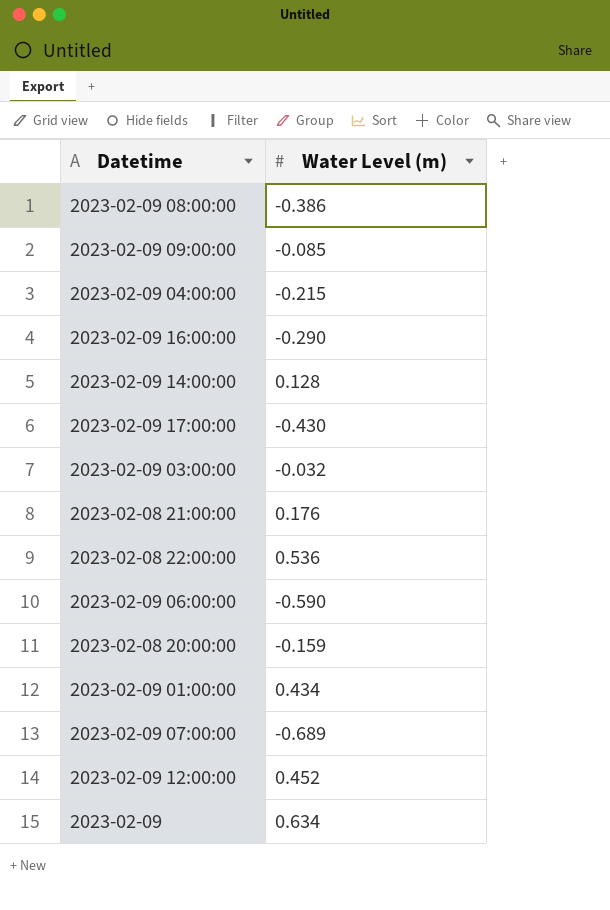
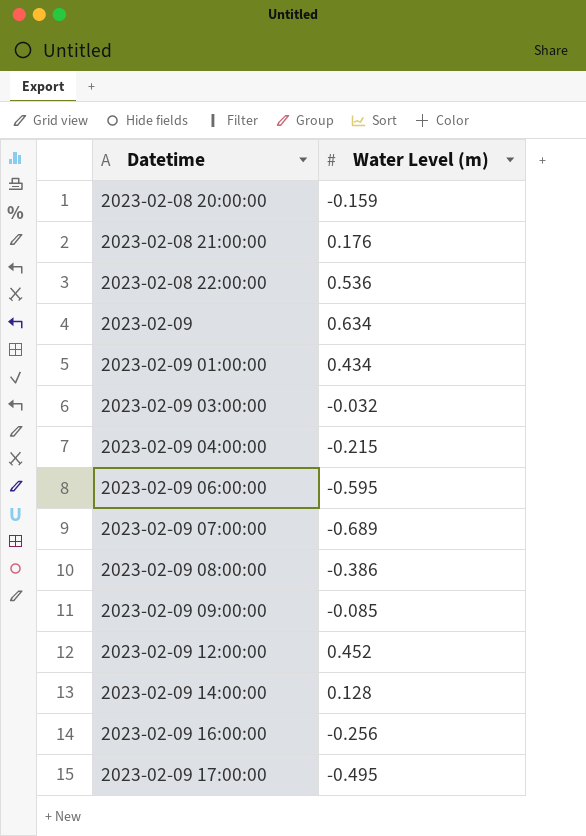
row order: none -> Datetime ascending
2023-02-09 06:00:00 | Water Level (m): -0.590 -> -0.595
2023-02-09 16:00:00 | Water Level (m): -0.290 -> -0.256
2023-02-09 17:00:00 | Water Level (m): -0.430 -> -0.495

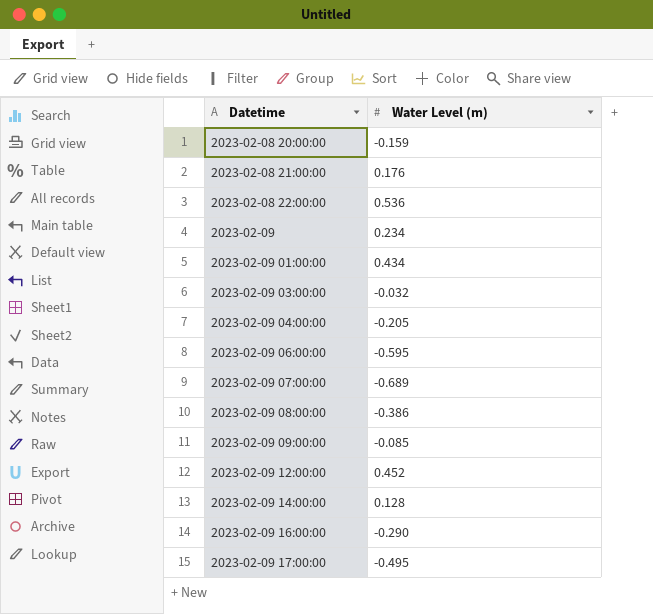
2023-02-09 | Water Level (m): 0.634 -> 0.234
2023-02-09 04:00:00 | Water Level (m): -0.215 -> -0.205
2023-02-09 16:00:00 | Water Level (m): -0.256 -> -0.290

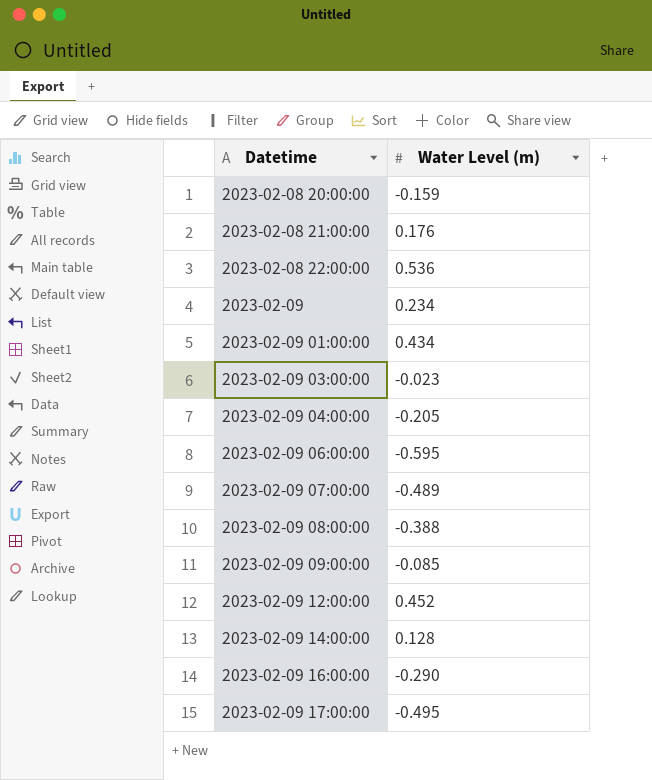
2023-02-09 03:00:00 | Water Level (m): -0.032 -> -0.023
2023-02-09 07:00:00 | Water Level (m): -0.689 -> -0.489
2023-02-09 08:00:00 | Water Level (m): -0.386 -> -0.388

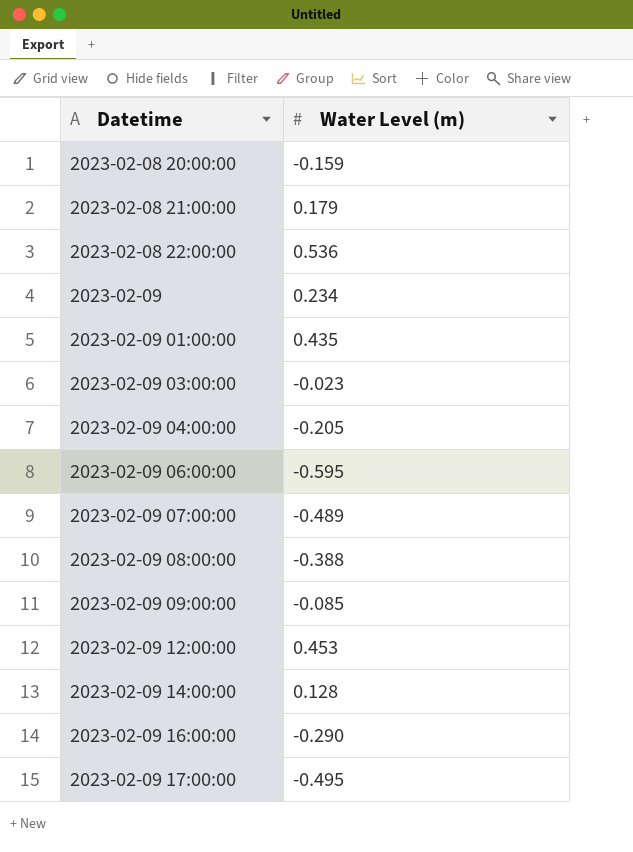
2023-02-08 21:00:00 | Water Level (m): 0.176 -> 0.179
2023-02-09 01:00:00 | Water Level (m): 0.434 -> 0.435
2023-02-09 12:00:00 | Water Level (m): 0.452 -> 0.453

